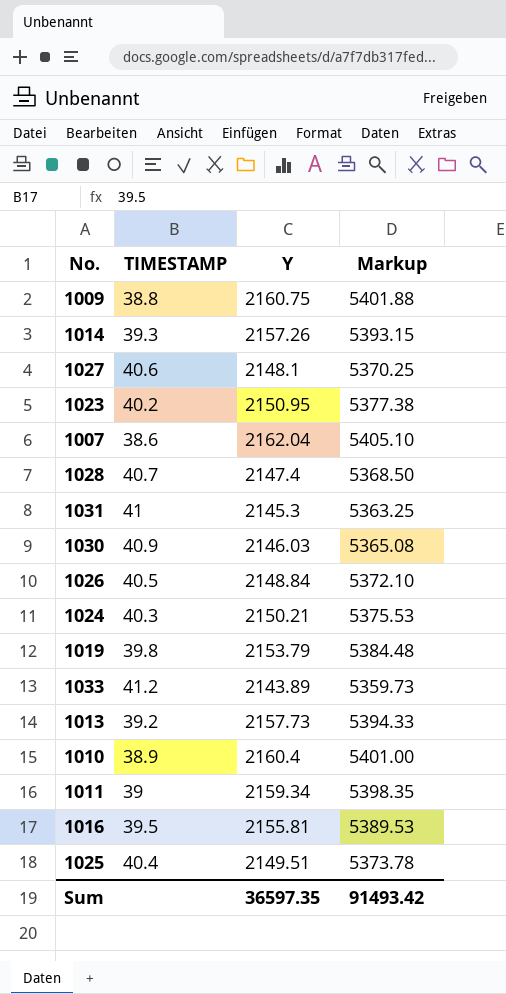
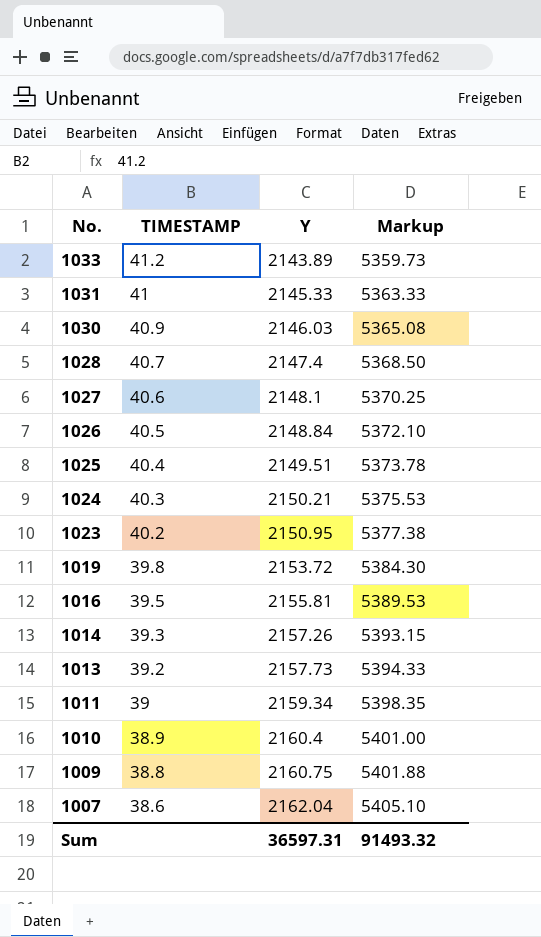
row order: none -> No. descending
1031 | Y: 2145.3 -> 2145.33
1031 | Markup: 5363.25 -> 5363.33
1019 | Y: 2153.79 -> 2153.72
1019 | Markup: 5384.48 -> 5384.30
Sum | Y: 36597.35 -> 36597.31
Sum | Markup: 91493.42 -> 91493.32

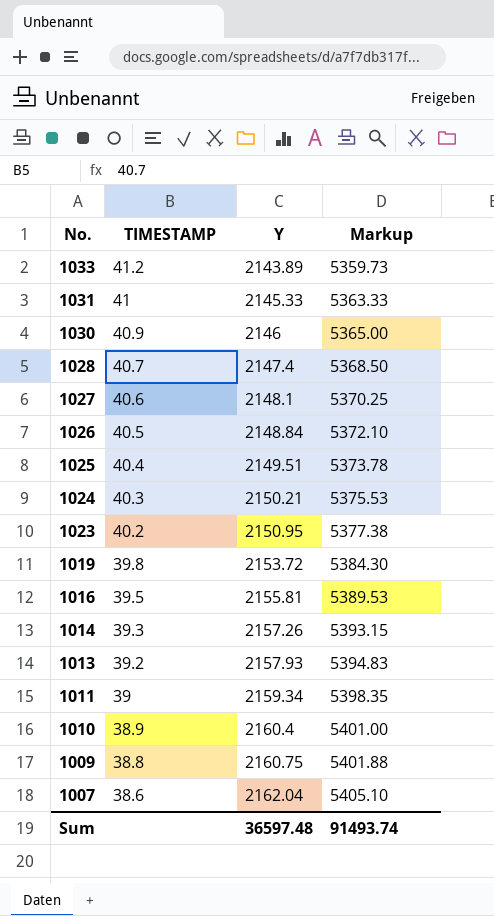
1030 | Y: 2146.03 -> 2146
1030 | Markup: 5365.08 -> 5365.00
1013 | Y: 2157.73 -> 2157.93
1013 | Markup: 5394.33 -> 5394.83
Sum | Y: 36597.31 -> 36597.48
Sum | Markup: 91493.32 -> 91493.74

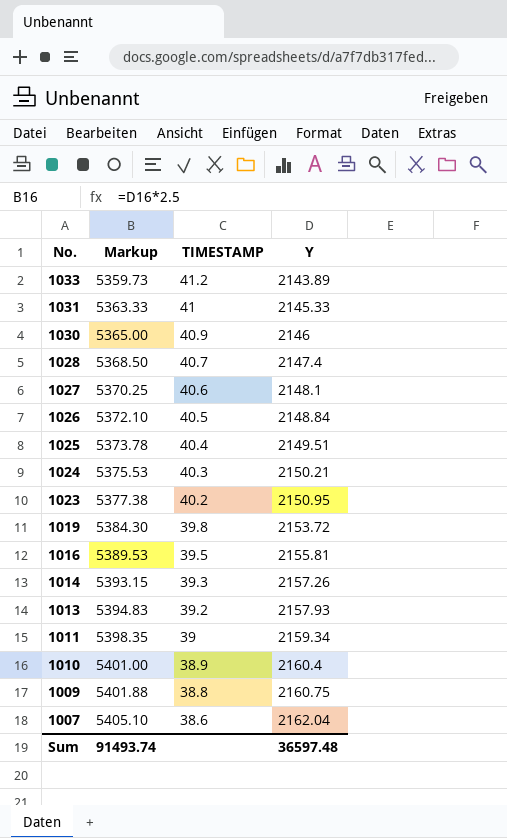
column Markup | position: 4 -> 2

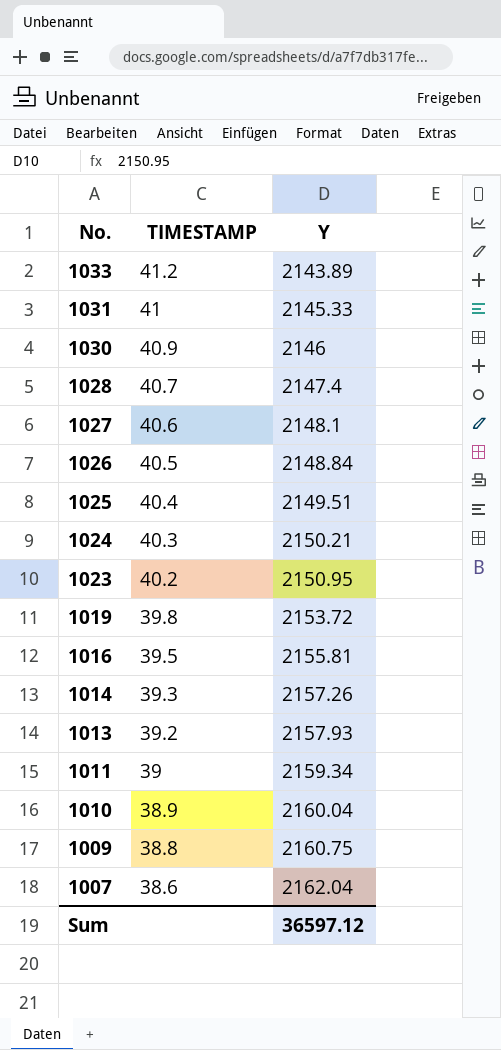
column Markup | formula: [Y] * 2.5 -> none
1010 | Y: 2160.4 -> 2160.04
Sum | Y: 36597.48 -> 36597.12

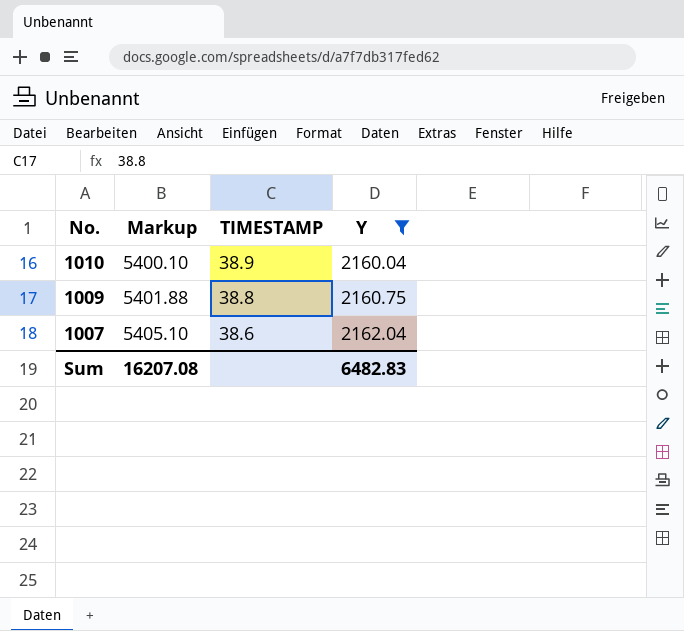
filter: none -> Y >= 2160.04
column Markup | formula: none -> [Y] * 2.5
Sum | Y: 36597.12 -> 6482.83

